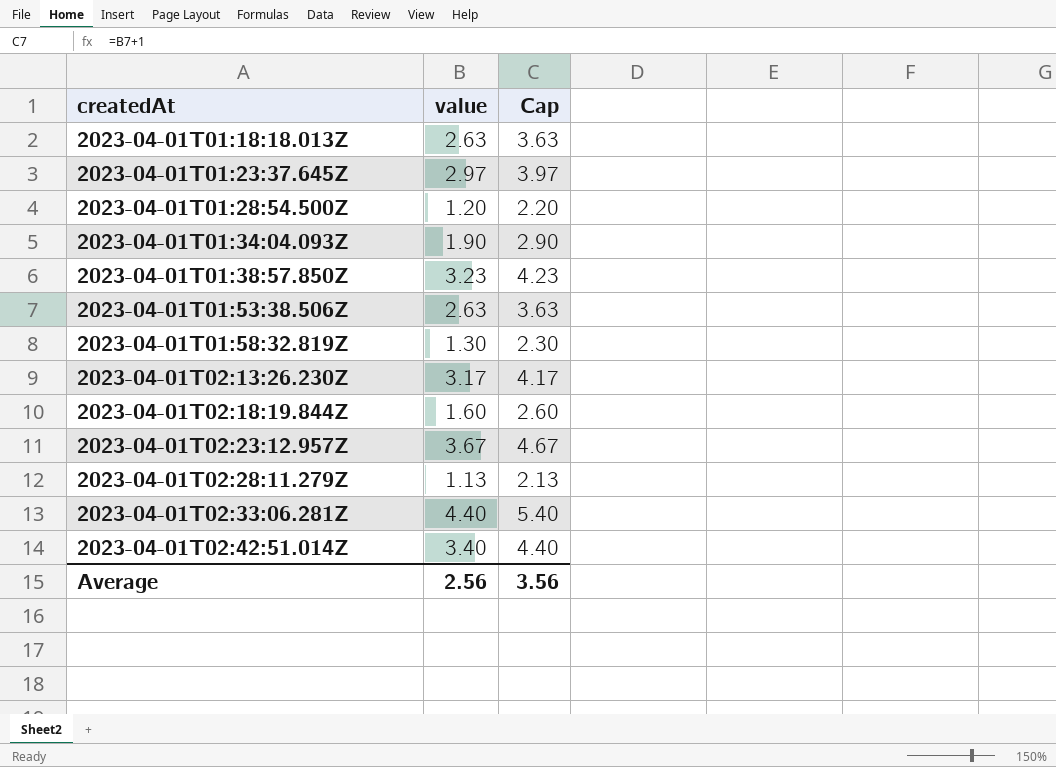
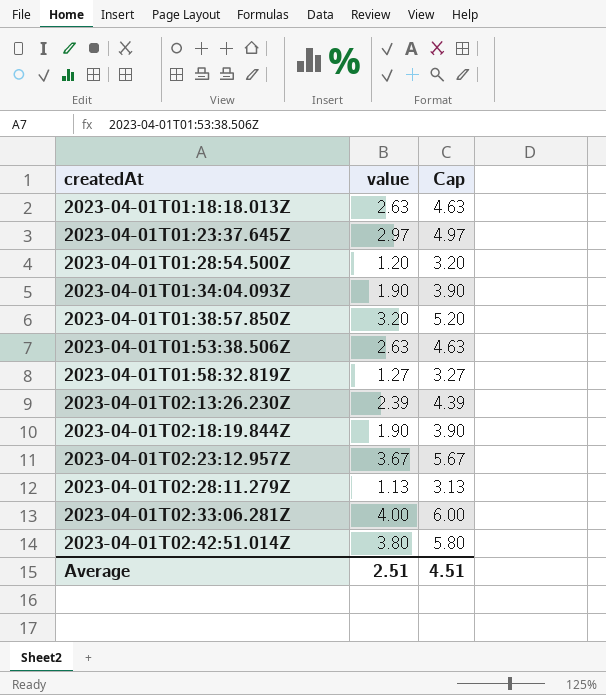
column Cap | formula: [value] + 1 -> [value] + 2
2023-04-01T01:38:57.850Z | value: 3.23 -> 3.20
2023-04-01T01:58:32.819Z | value: 1.30 -> 1.27
2023-04-01T02:13:26.230Z | value: 3.17 -> 2.39
2023-04-01T02:18:19.844Z | value: 1.60 -> 1.90
2023-04-01T02:33:06.281Z | value: 4.40 -> 4.00
2023-04-01T02:42:51.014Z | value: 3.40 -> 3.80
Average | value: 2.56 -> 2.51
Average | Cap: 3.56 -> 4.51

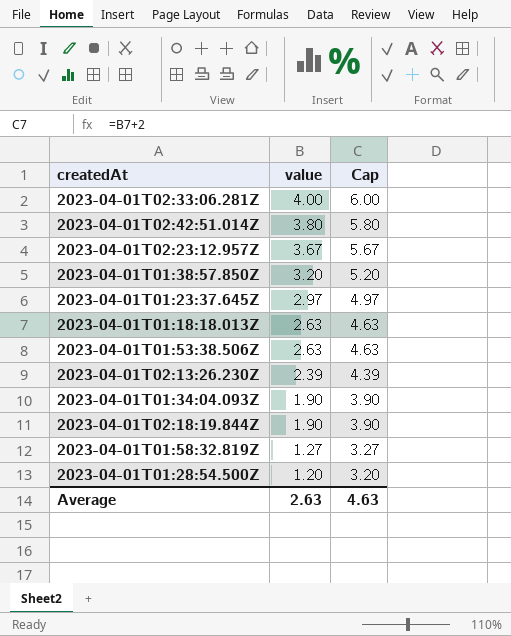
row order: createdAt ascending -> value descending
row 2023-04-01T02:28:11.279Z: 1.13 | 3.13 -> none
Average | value: 2.51 -> 2.63
Average | Cap: 4.51 -> 4.63

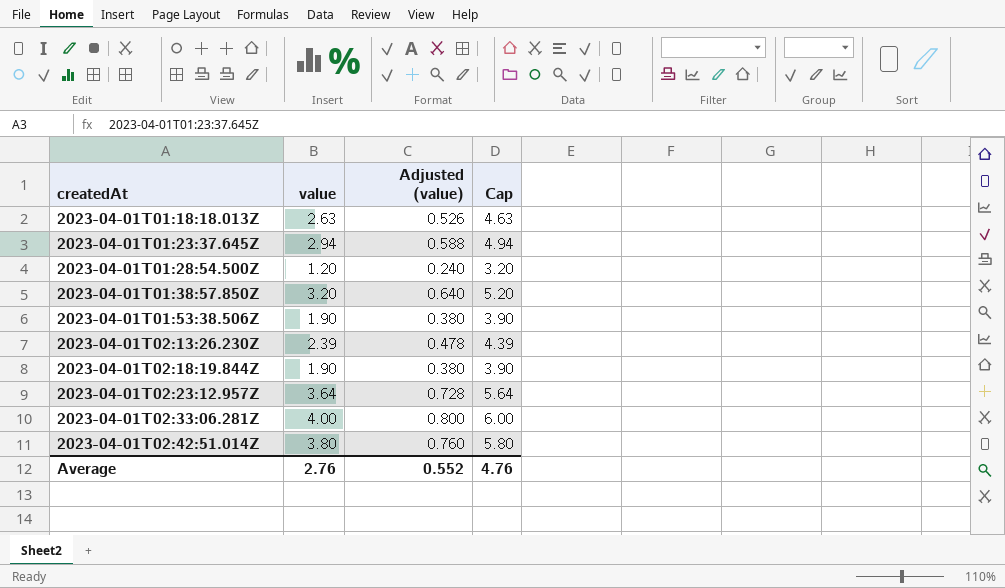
row order: value descending -> createdAt ascending
column Adjusted (value) | formula: none -> [value] * 0.2
row 2023-04-01T01:34:04.093Z: 1.90 | 3.90 -> none
row 2023-04-01T01:58:32.819Z: 1.27 | 3.27 -> none
2023-04-01T01:23:37.645Z | value: 2.97 -> 2.94
2023-04-01T01:23:37.645Z | Cap: 4.97 -> 4.94
2023-04-01T01:53:38.506Z | value: 2.63 -> 1.90
2023-04-01T01:53:38.506Z | Cap: 4.63 -> 3.90
2023-04-01T02:23:12.957Z | value: 3.67 -> 3.64
2023-04-01T02:23:12.957Z | Cap: 5.67 -> 5.64
Average | value: 2.63 -> 2.76
Average | Cap: 4.63 -> 4.76

